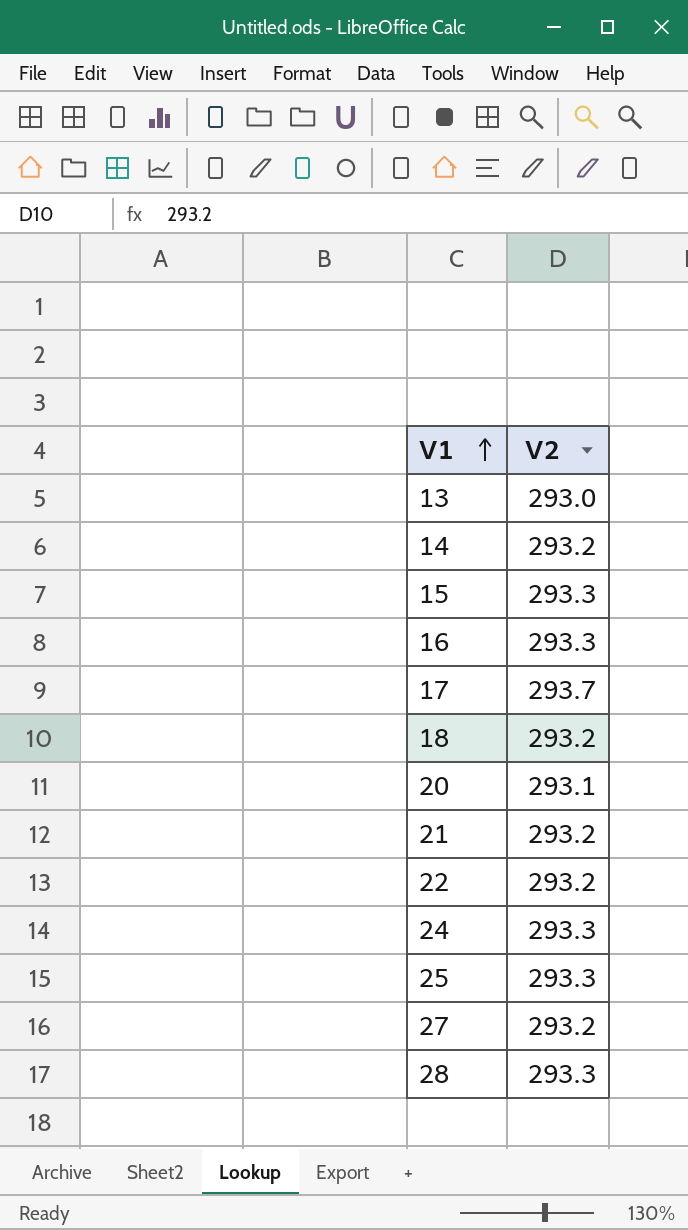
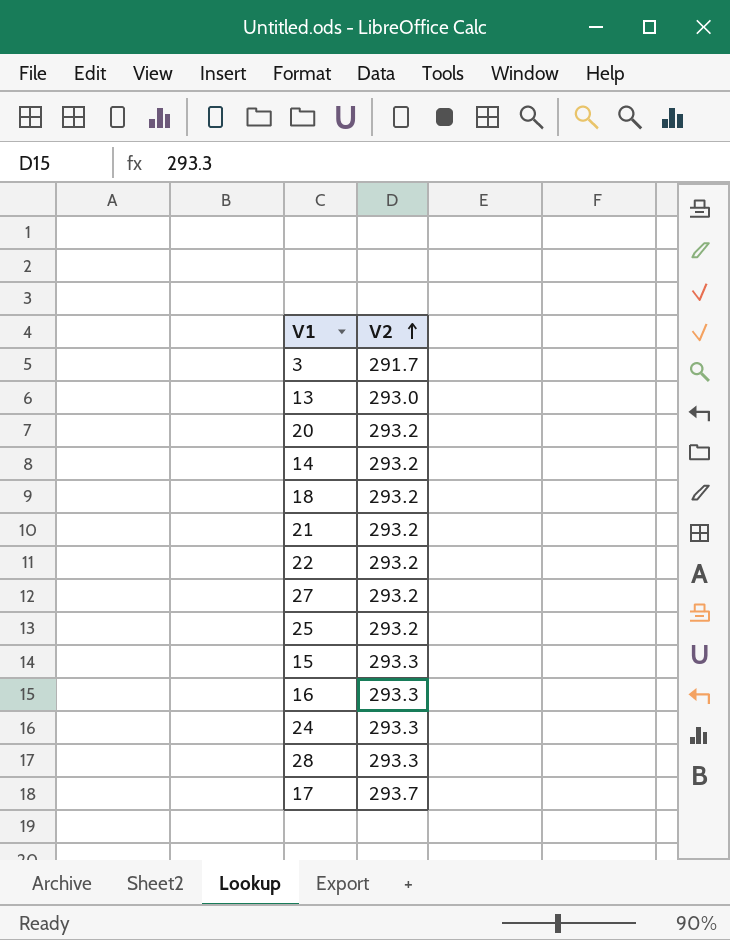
row order: V1 ascending -> V2 ascending
row 3: none -> 291.7
20 | V2: 293.1 -> 293.2
25 | V2: 293.3 -> 293.2

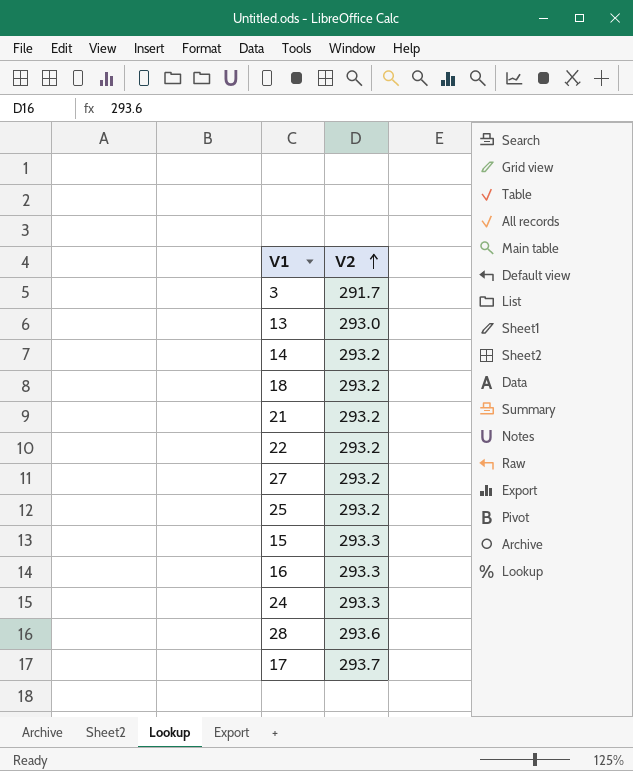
row 20: 293.2 -> none
28 | V2: 293.3 -> 293.6

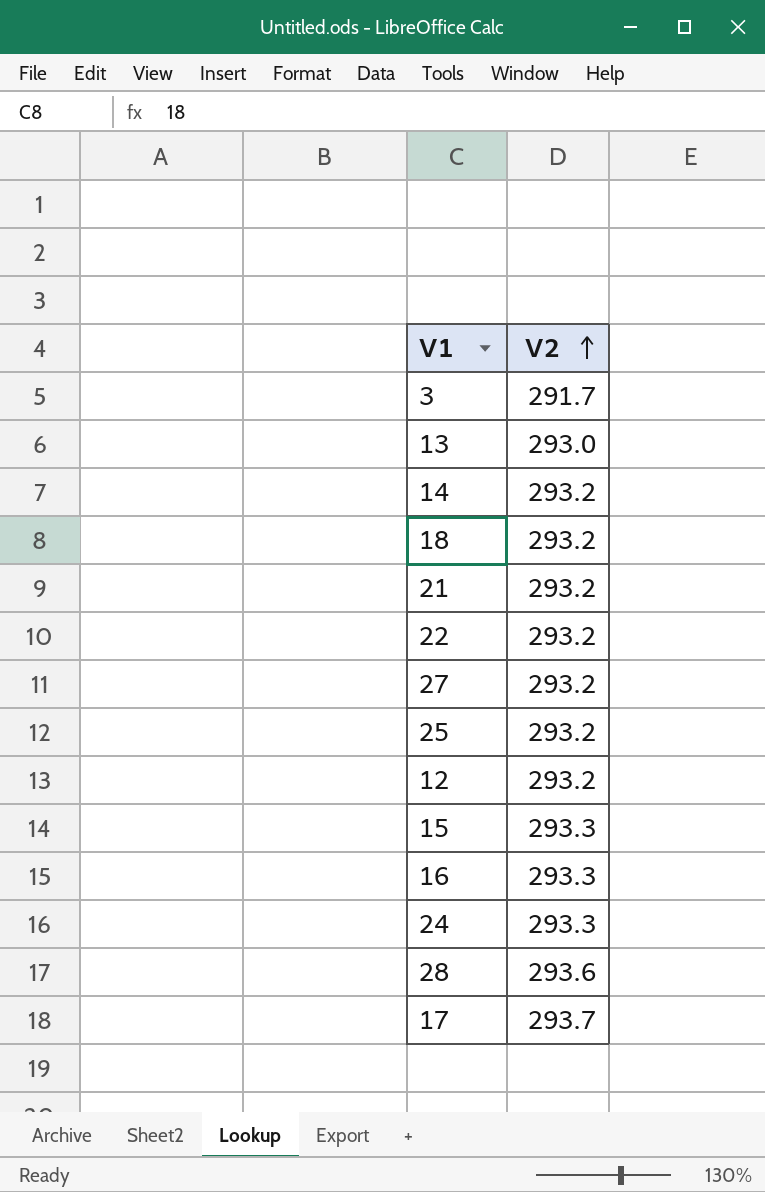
row 12: none -> 293.2

